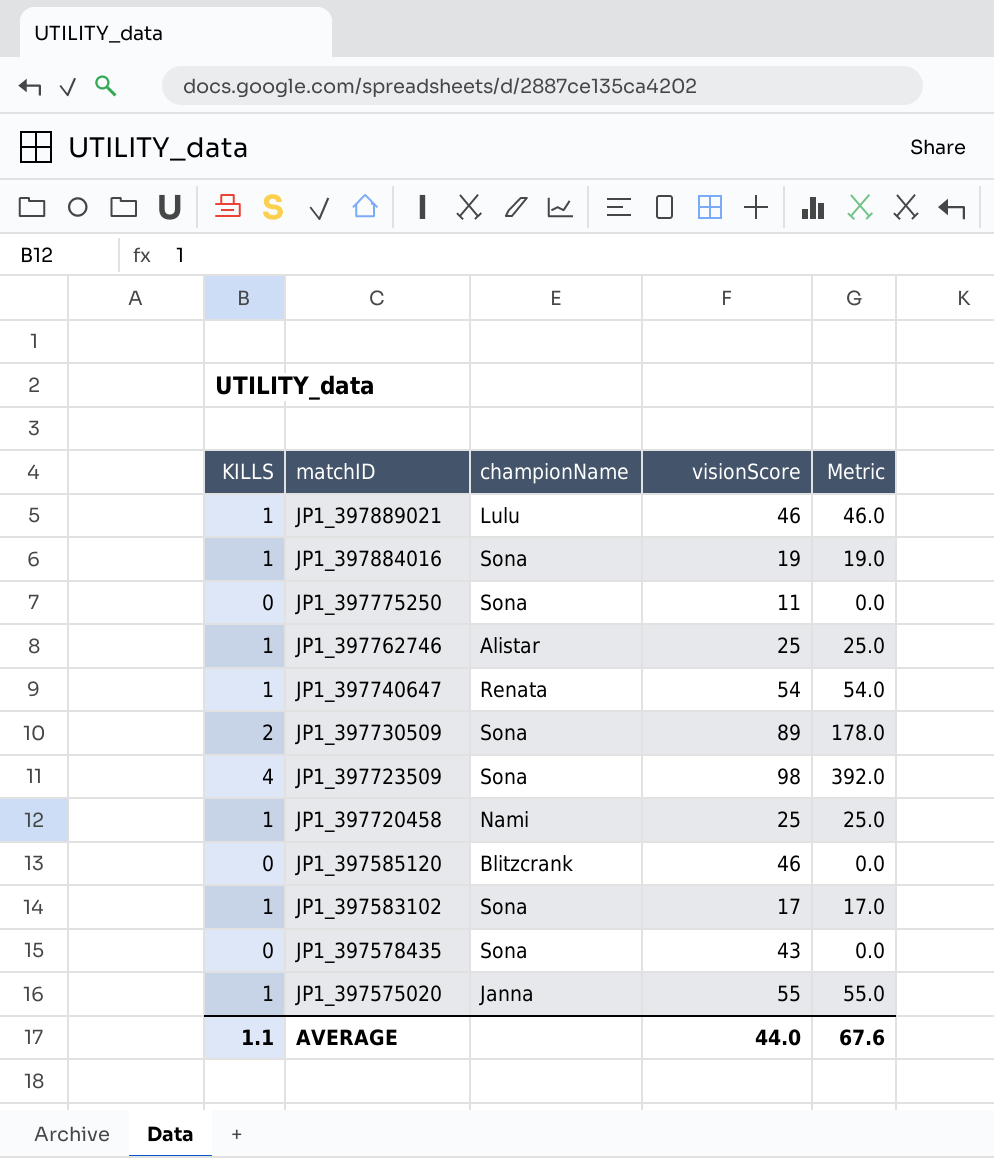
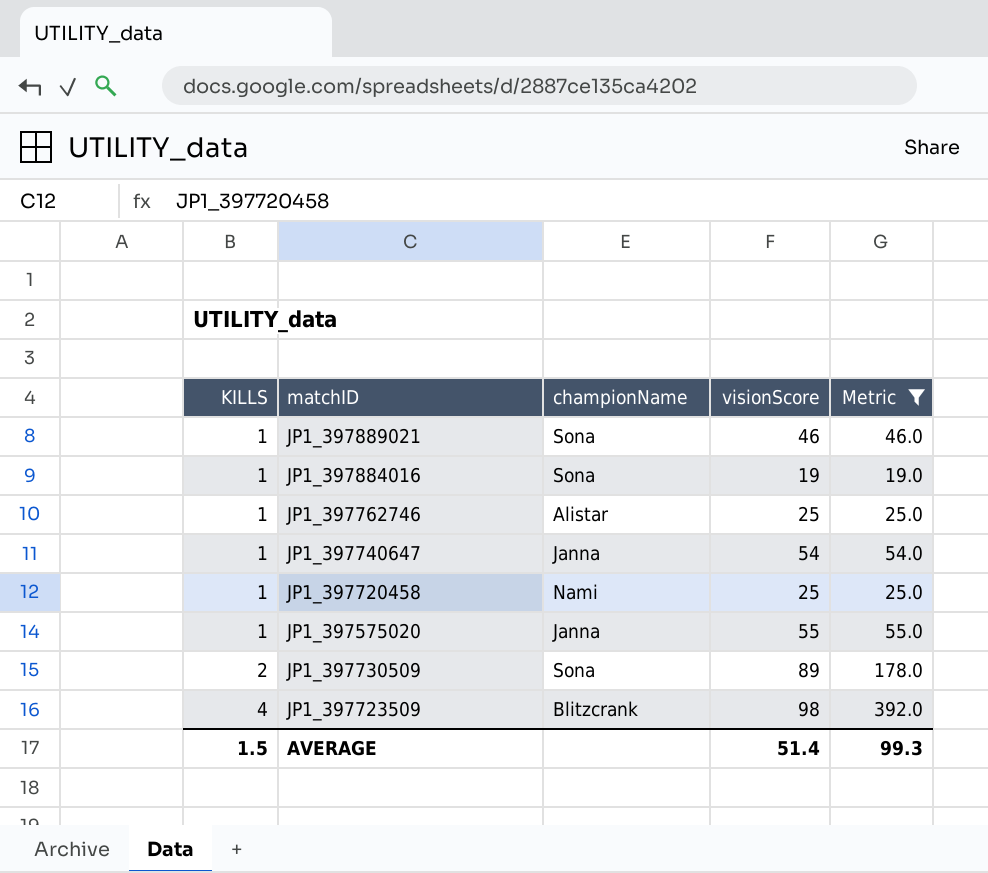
filter: none -> Metric >= 19.0
row order: matchID descending -> KILLS ascending
JP1_397889021 | championName: Lulu -> Sona
JP1_397740647 | championName: Renata -> Janna
JP1_397723509 | championName: Sona -> Blitzcrank
AVERAGE | KILLS: 1.1 -> 1.5
AVERAGE | visionScore: 44.0 -> 51.4
AVERAGE | Metric: 67.6 -> 99.3

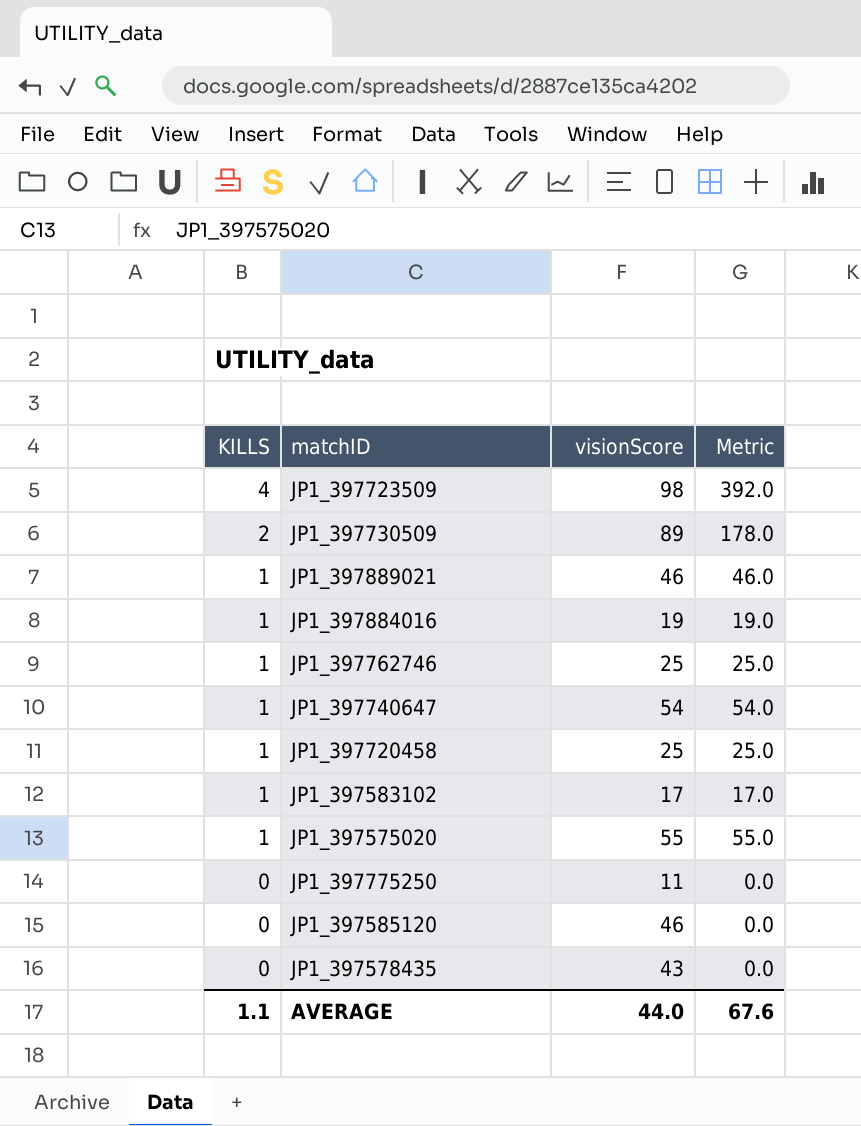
filter: Metric >= 19.0 -> none
row order: KILLS ascending -> KILLS descending
column championName | position: 3 -> none
AVERAGE | KILLS: 1.5 -> 1.1
AVERAGE | visionScore: 51.4 -> 44.0
AVERAGE | Metric: 99.3 -> 67.6

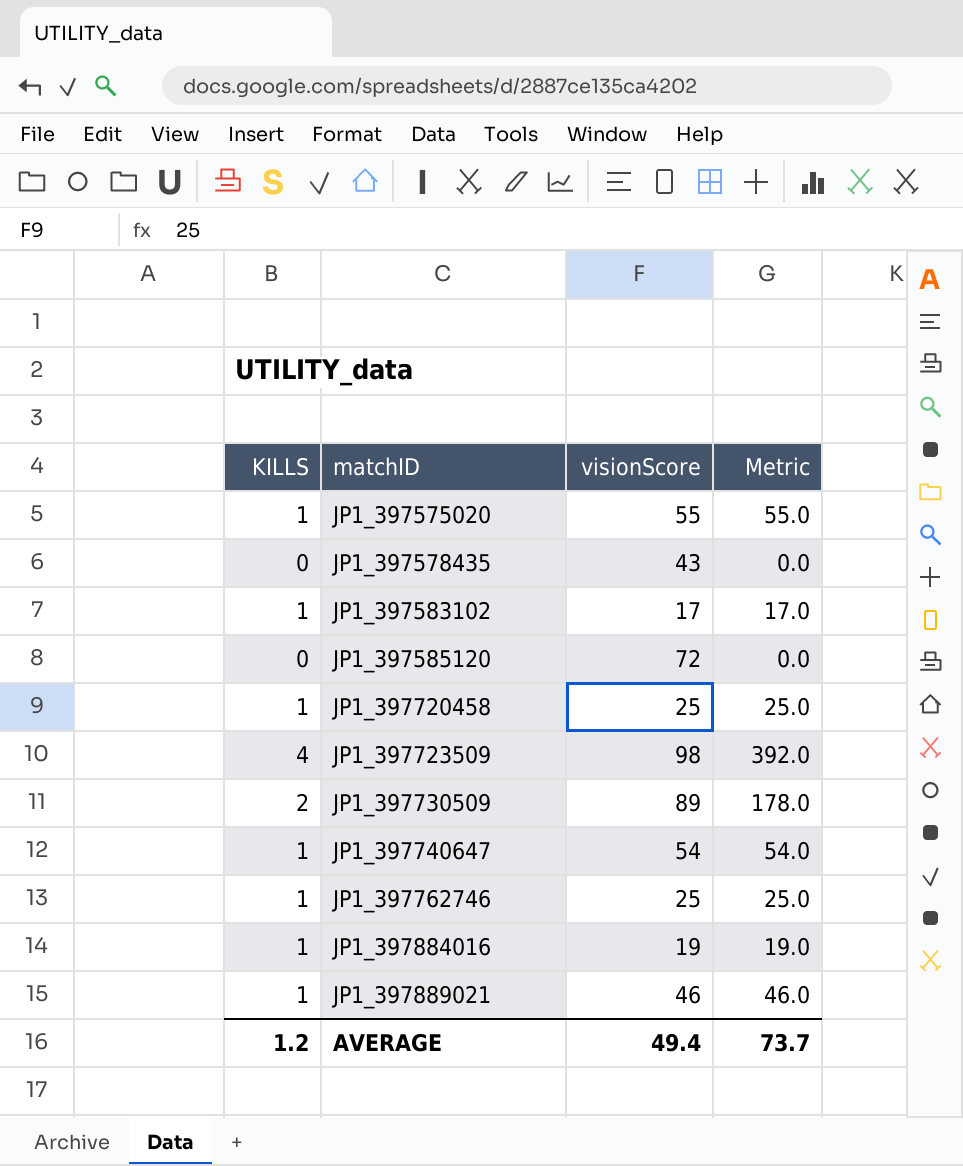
row order: KILLS descending -> matchID ascending
row JP1_397775250: 0 | 11 | 0.0 -> none
JP1_397585120 | visionScore: 46 -> 72
AVERAGE | KILLS: 1.1 -> 1.2
AVERAGE | visionScore: 44.0 -> 49.4
AVERAGE | Metric: 67.6 -> 73.7

